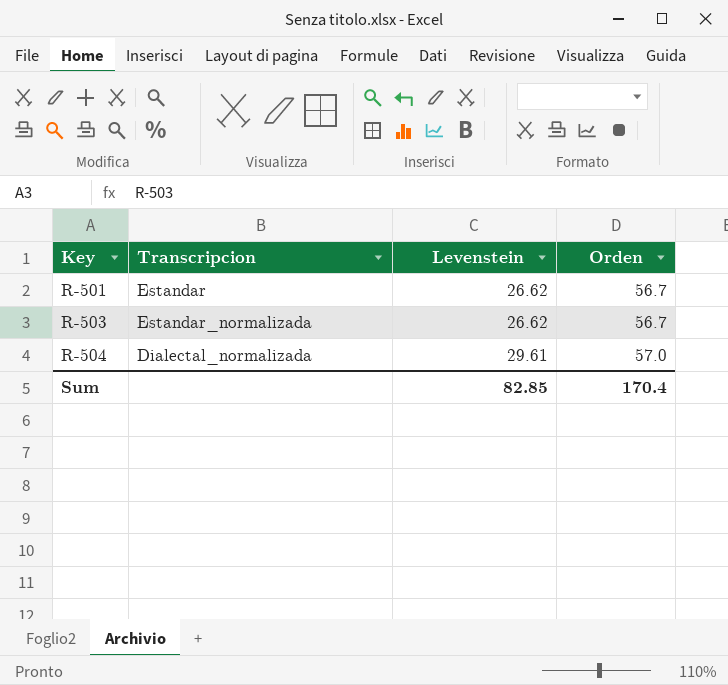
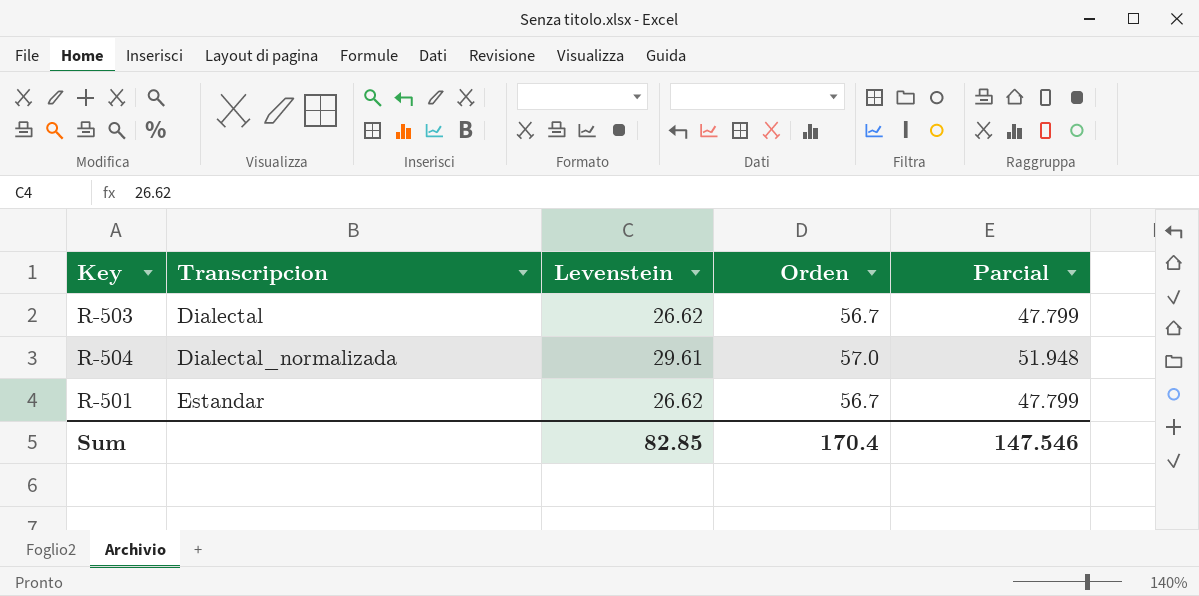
row order: Key ascending -> Transcripcion ascending
column Parcial | position: none -> 5
R-503 | Transcripcion: Estandar_normalizada -> Dialectal

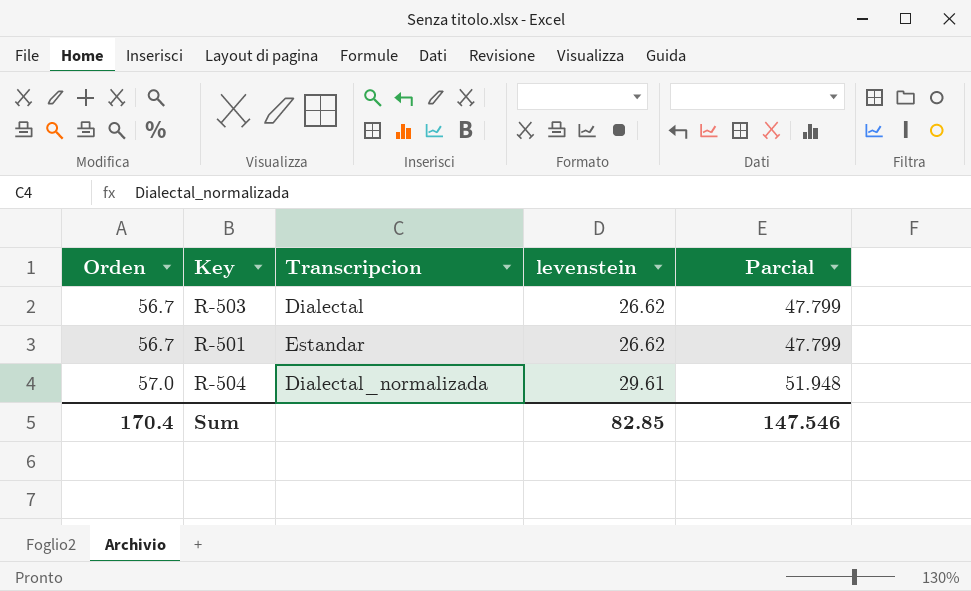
row order: Transcripcion ascending -> Orden ascending
column Orden | position: 4 -> 1
column name: Levenstein -> levenstein

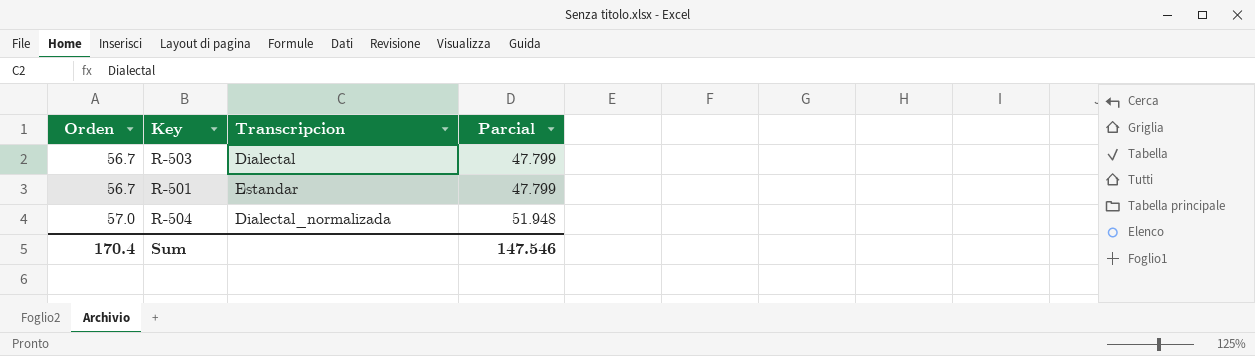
column levenstein | position: 4 -> none

